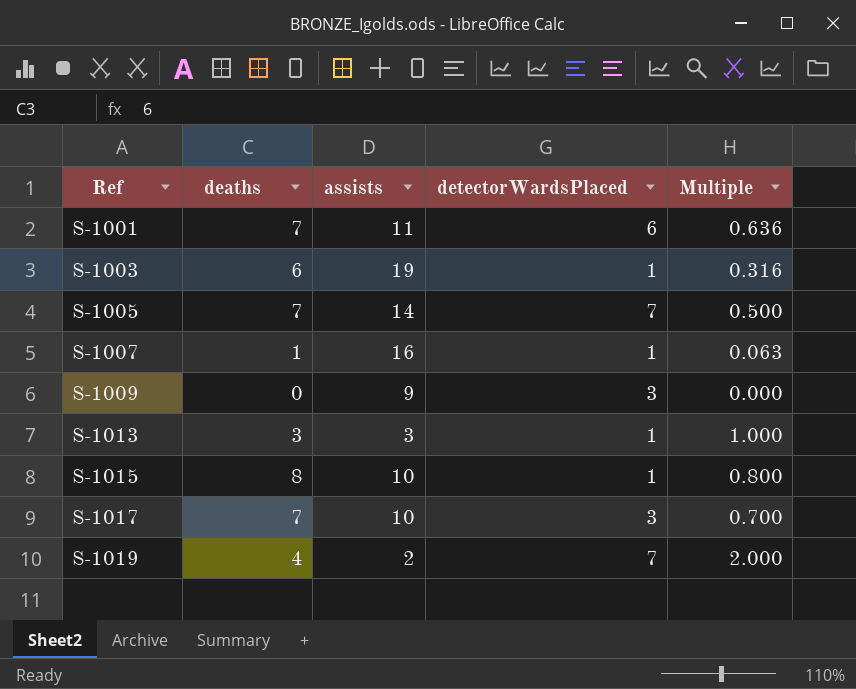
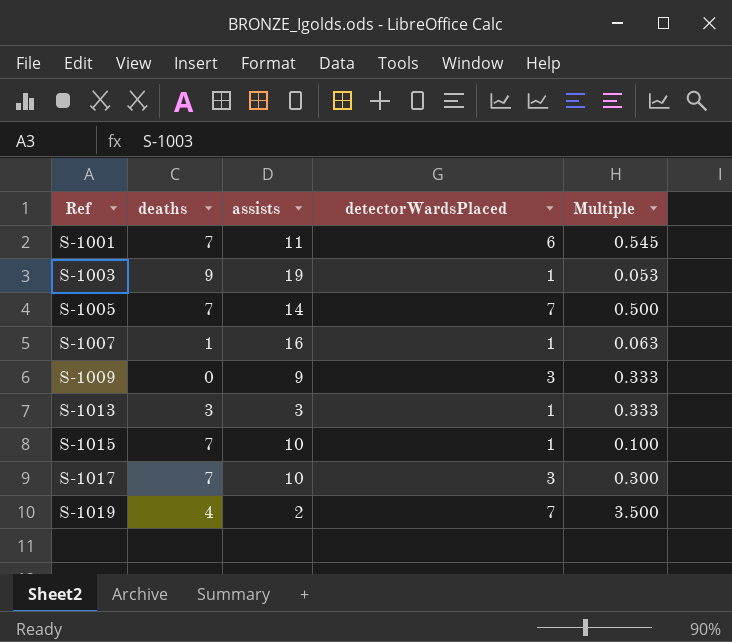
column Multiple | formula: [deaths] / [assists] -> [detectorWardsPlaced] / [assists]
S-1003 | deaths: 6 -> 9
S-1015 | deaths: 8 -> 7

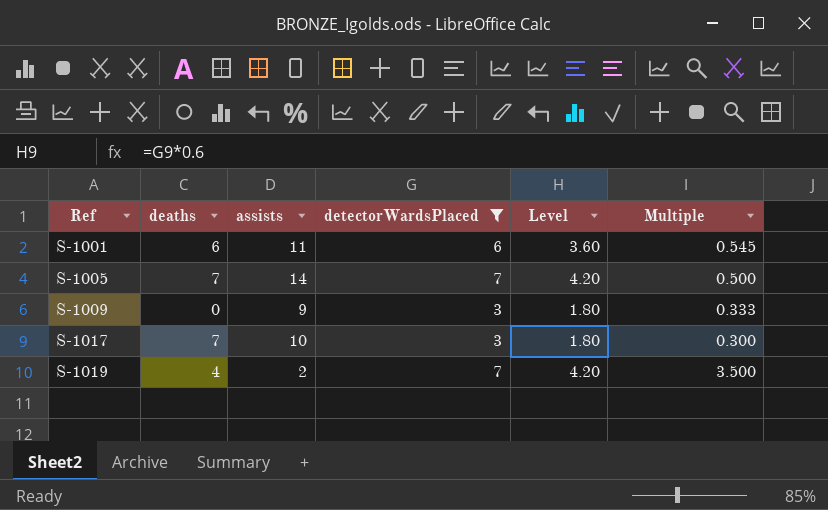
filter: none -> detectorWardsPlaced != 1
column Level | formula: none -> [detectorWardsPlaced] * 0.6
S-1001 | deaths: 7 -> 6

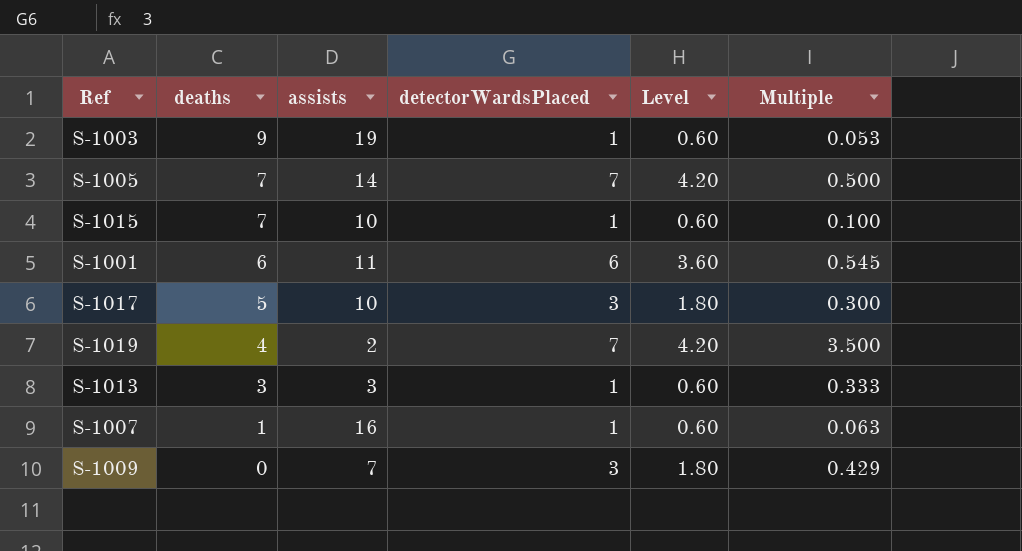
filter: detectorWardsPlaced != 1 -> none
row order: Ref ascending -> deaths descending
S-1017 | deaths: 7 -> 5
S-1009 | assists: 9 -> 7
S-1009 | Multiple: 0.333 -> 0.429

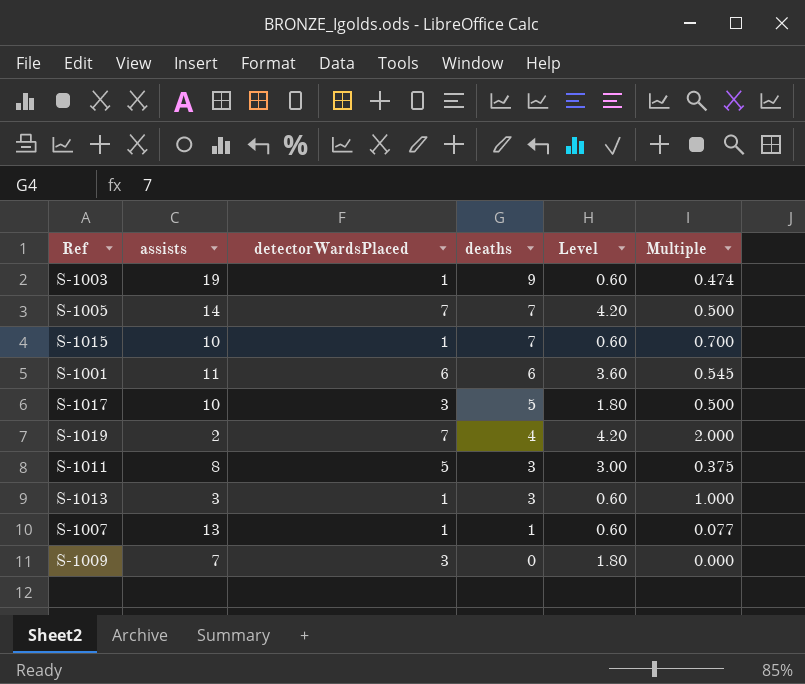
column deaths | position: 2 -> 4
column Multiple | formula: [detectorWardsPlaced] / [assists] -> [deaths] / [assists]
row S-1011: none -> 8 | 5 | 3 | 3.00 | 0.375
S-1007 | assists: 16 -> 13

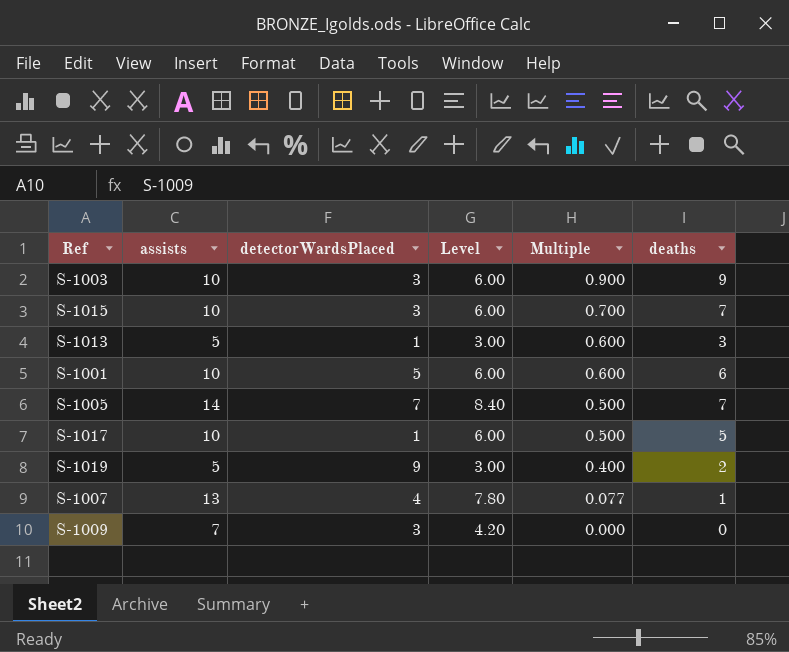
row order: deaths descending -> Multiple descending
column Level | formula: [detectorWardsPlaced] * 0.6 -> [assists] * 0.6
column deaths | position: 4 -> 6
row S-1011: 8 | 5 | 3 | 3.00 | 0.375 -> none
S-1003 | assists: 19 -> 10
S-1003 | detectorWardsPlaced: 1 -> 3
S-1003 | Multiple: 0.474 -> 0.900
S-1015 | detectorWardsPlaced: 1 -> 3
S-1013 | assists: 3 -> 5
S-1013 | Multiple: 1.000 -> 0.600
S-1001 | assists: 11 -> 10
S-1001 | detectorWardsPlaced: 6 -> 5
S-1001 | Multiple: 0.545 -> 0.600
S-1017 | detectorWardsPlaced: 3 -> 1
S-1019 | assists: 2 -> 5
S-1019 | detectorWardsPlaced: 7 -> 9
S-1019 | Multiple: 2.000 -> 0.400
S-1019 | deaths: 4 -> 2
S-1007 | detectorWardsPlaced: 1 -> 4

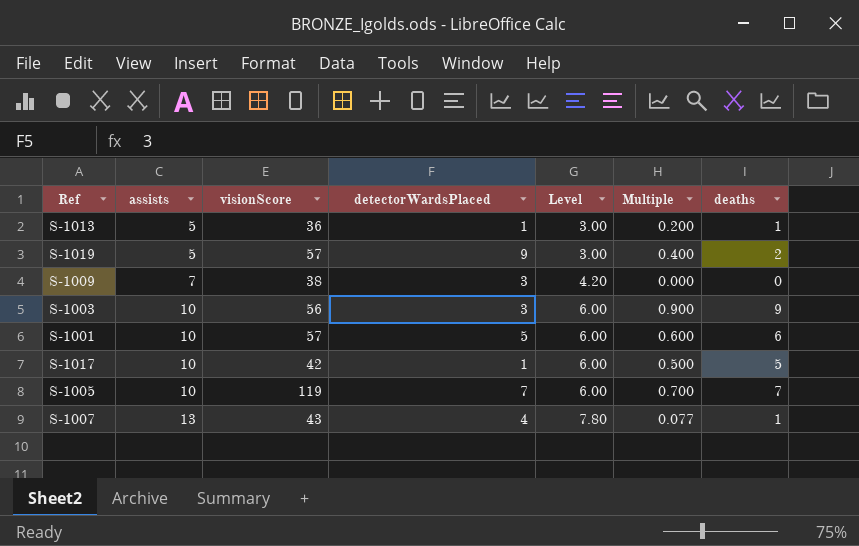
row order: Multiple descending -> assists ascending
column visionScore | position: none -> 3
row S-1015: 10 | 3 | 6.00 | 0.700 | 7 -> none
S-1013 | Multiple: 0.600 -> 0.200
S-1013 | deaths: 3 -> 1
S-1005 | assists: 14 -> 10
S-1005 | Level: 8.40 -> 6.00
S-1005 | Multiple: 0.500 -> 0.700

